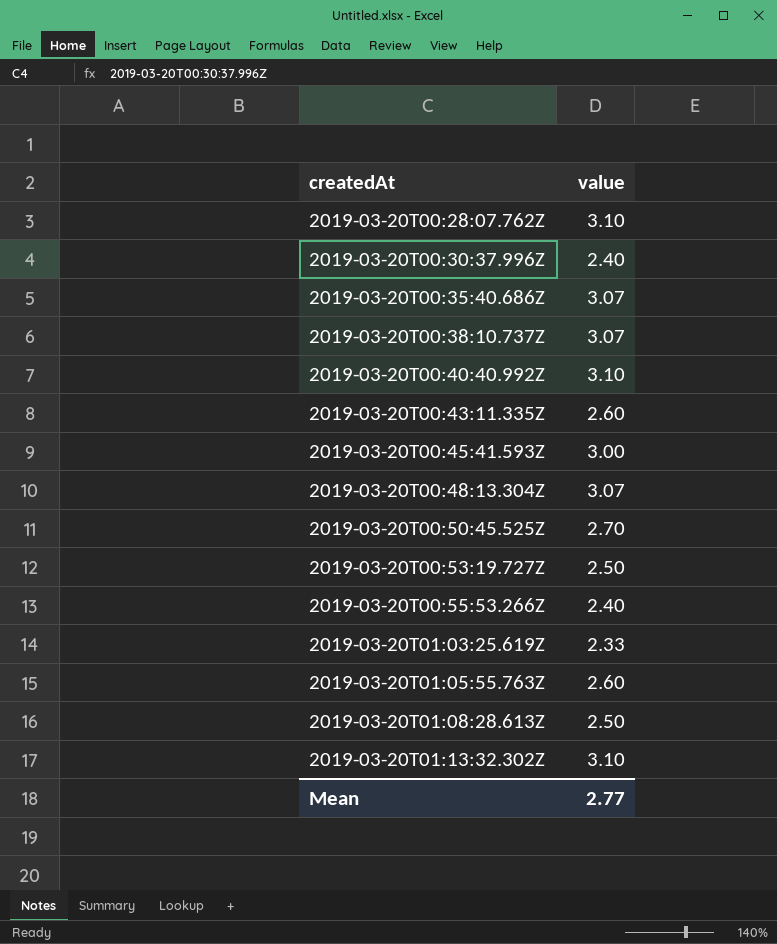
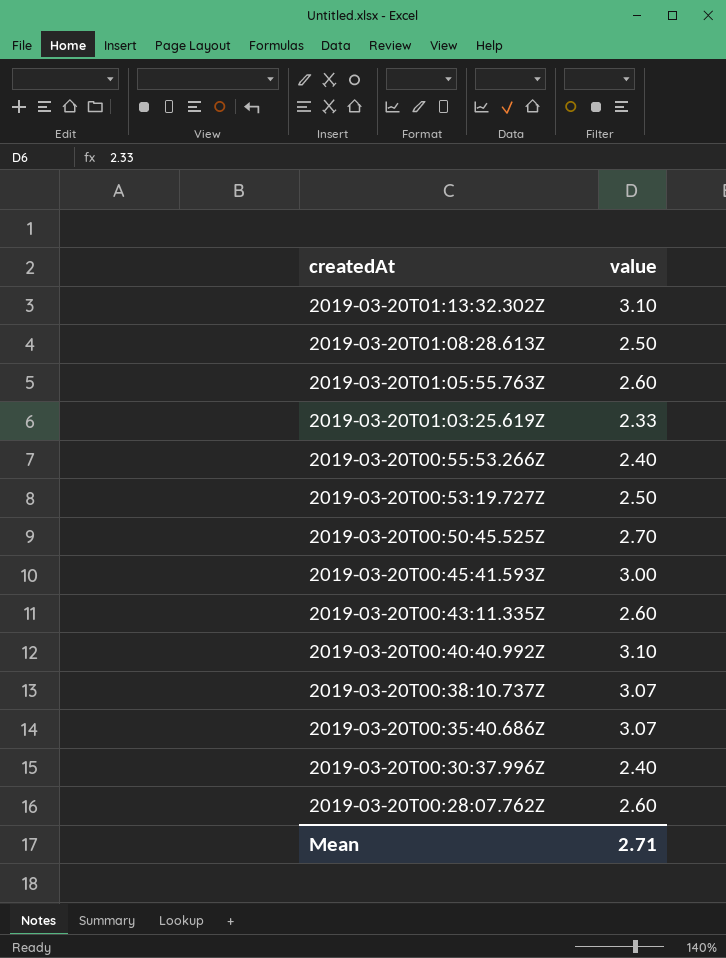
row order: createdAt ascending -> createdAt descending
row 2019-03-20T00:48:13.304Z: 3.07 -> none
2019-03-20T00:28:07.762Z | value: 3.10 -> 2.60
Mean | value: 2.77 -> 2.71

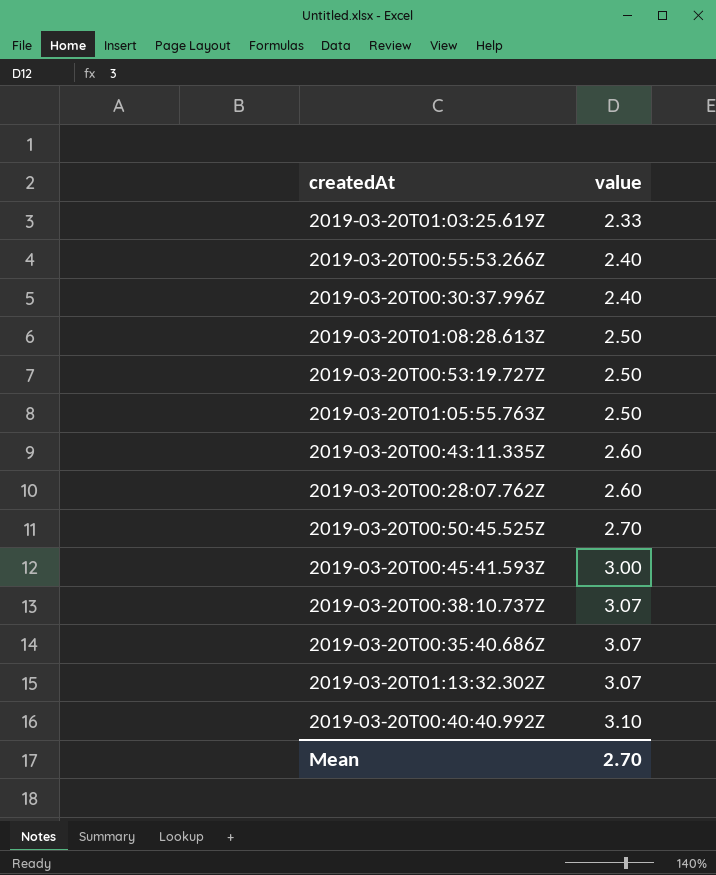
row order: createdAt descending -> value ascending
2019-03-20T01:05:55.763Z | value: 2.60 -> 2.50
2019-03-20T01:13:32.302Z | value: 3.10 -> 3.07
Mean | value: 2.71 -> 2.70

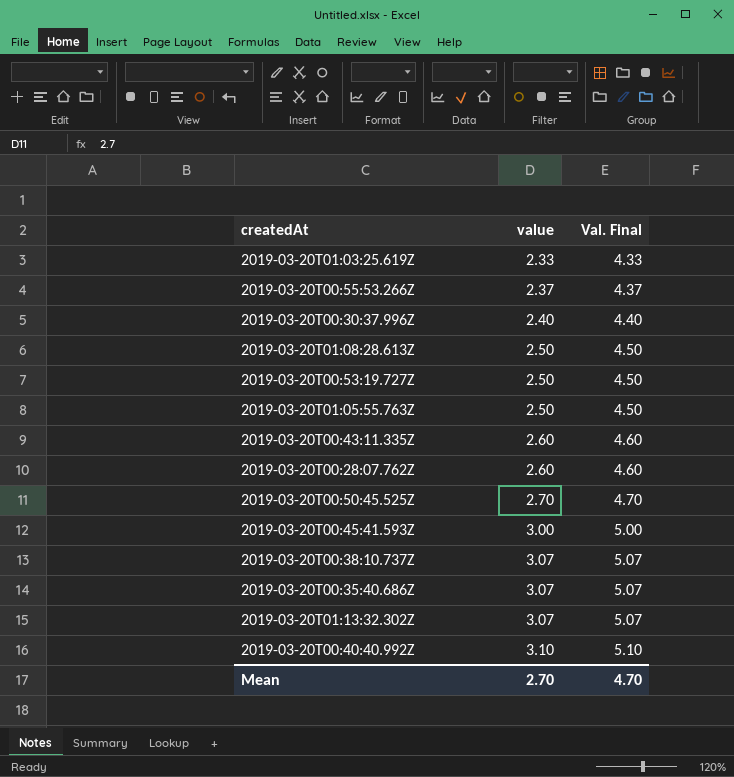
column Val. Final | formula: none -> [value] + 2
2019-03-20T00:55:53.266Z | value: 2.40 -> 2.37

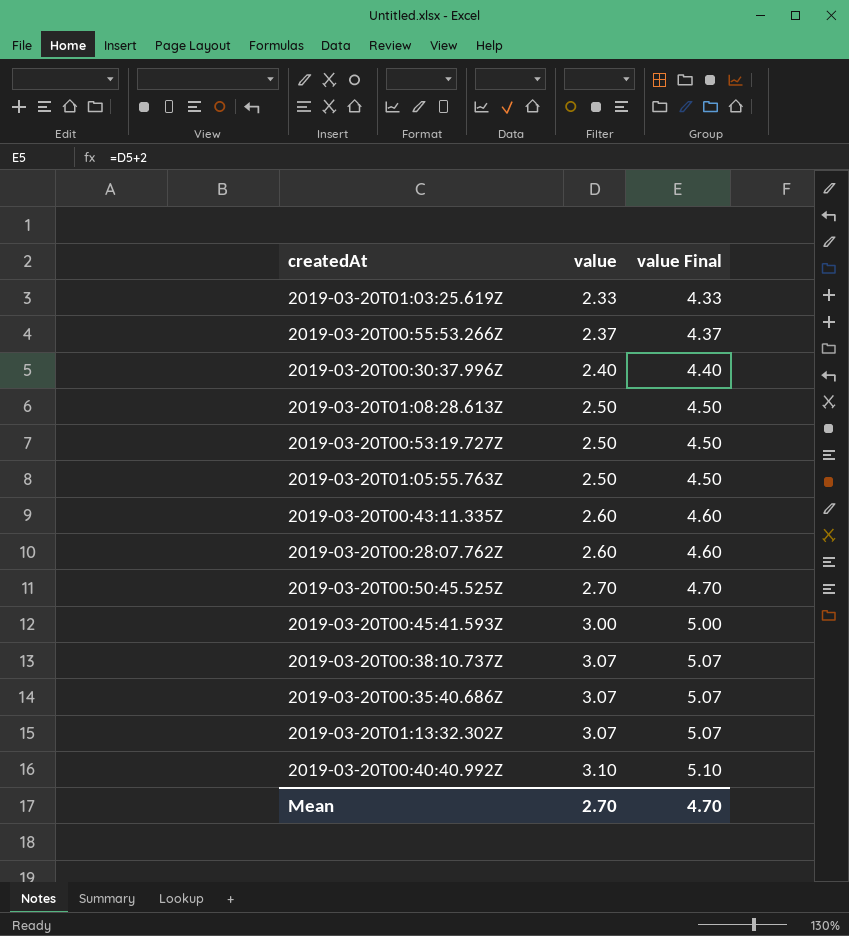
column name: Val. Final -> value Final

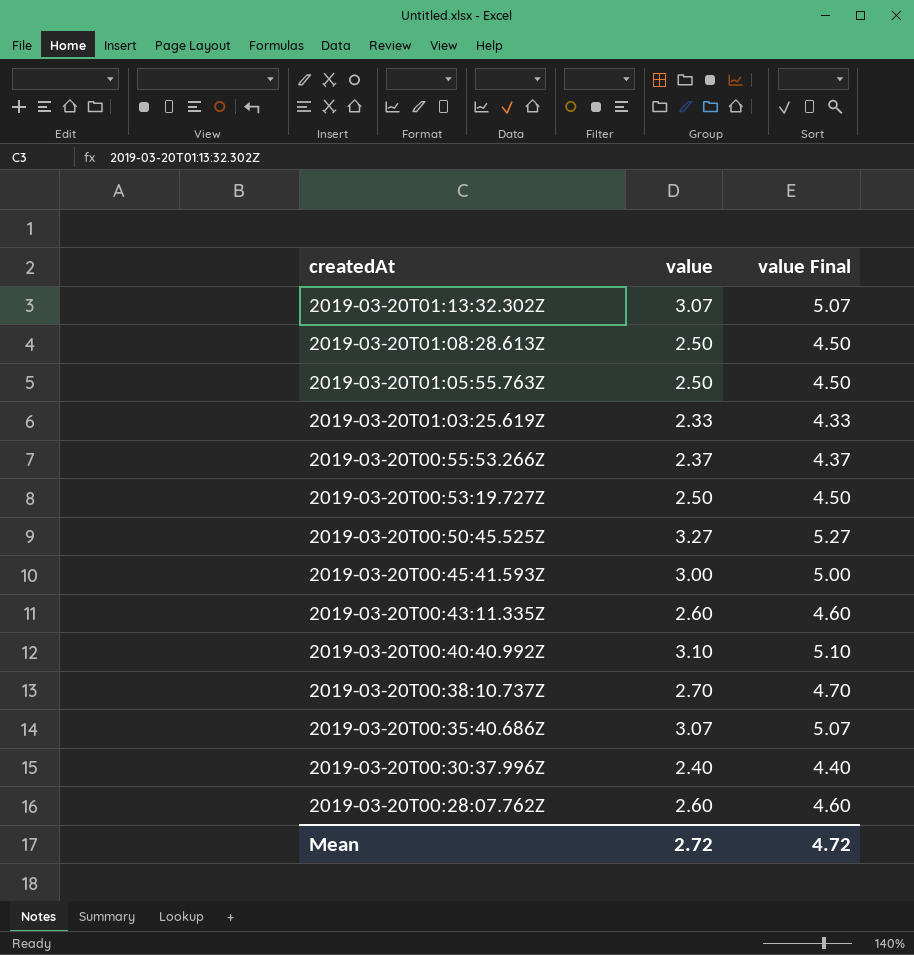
row order: value ascending -> createdAt descending
2019-03-20T00:50:45.525Z | value: 2.70 -> 3.27
2019-03-20T00:50:45.525Z | value Final: 4.70 -> 5.27
2019-03-20T00:38:10.737Z | value: 3.07 -> 2.70
2019-03-20T00:38:10.737Z | value Final: 5.07 -> 4.70
Mean | value: 2.70 -> 2.72
Mean | value Final: 4.70 -> 4.72

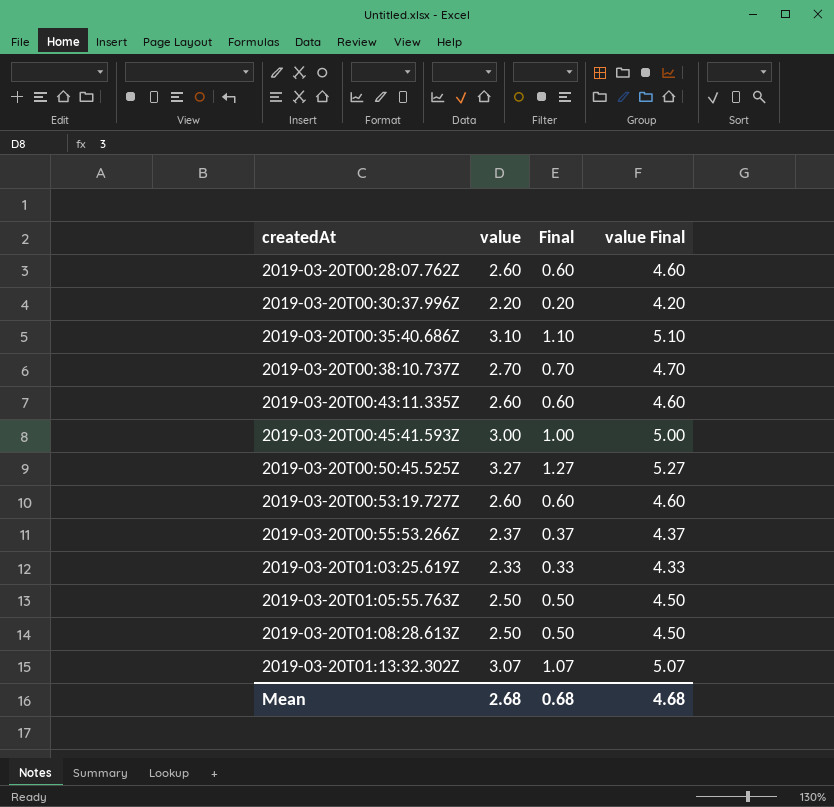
row order: createdAt descending -> createdAt ascending
column Final | formula: none -> [value] - 2
row 2019-03-20T00:40:40.992Z: 3.10 | 5.10 -> none
2019-03-20T00:30:37.996Z | value: 2.40 -> 2.20
2019-03-20T00:30:37.996Z | value Final: 4.40 -> 4.20
2019-03-20T00:35:40.686Z | value: 3.07 -> 3.10
2019-03-20T00:35:40.686Z | value Final: 5.07 -> 5.10
2019-03-20T00:53:19.727Z | value: 2.50 -> 2.60
2019-03-20T00:53:19.727Z | value Final: 4.50 -> 4.60
Mean | value: 2.72 -> 2.68
Mean | value Final: 4.72 -> 4.68

